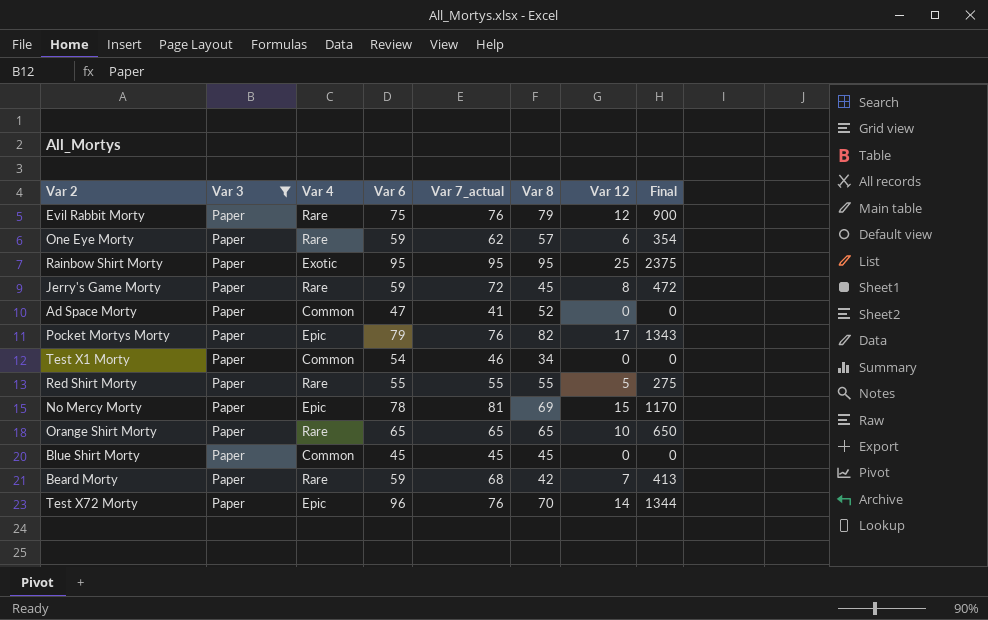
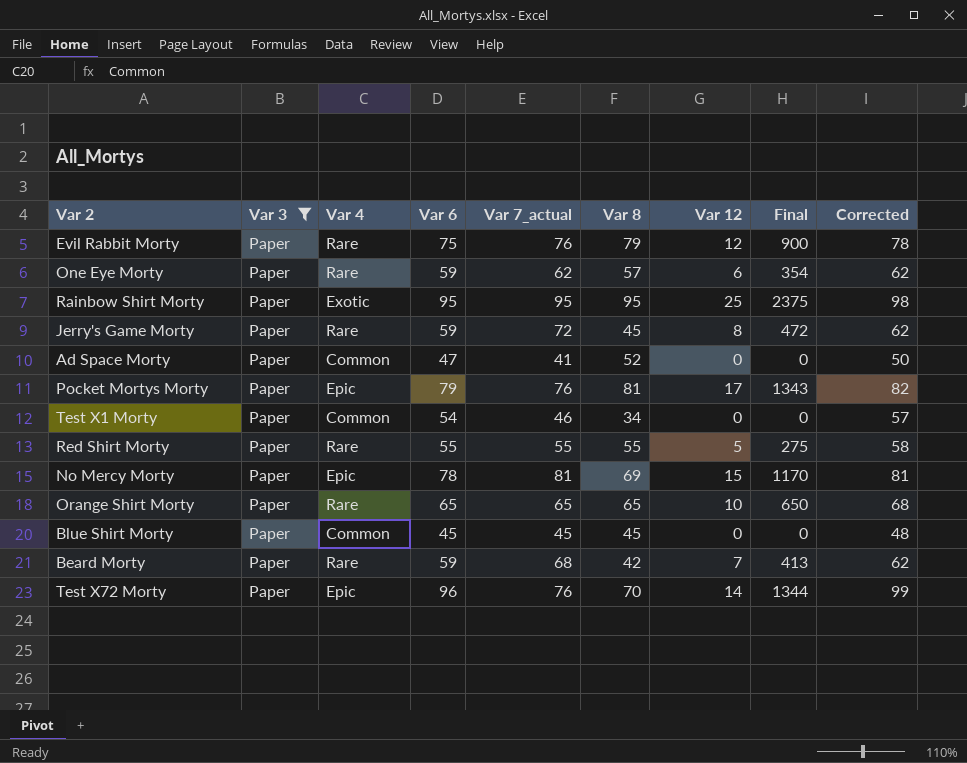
column Corrected | formula: none -> [Var 6] + 3
Pocket Mortys Morty | Var 8: 82 -> 81

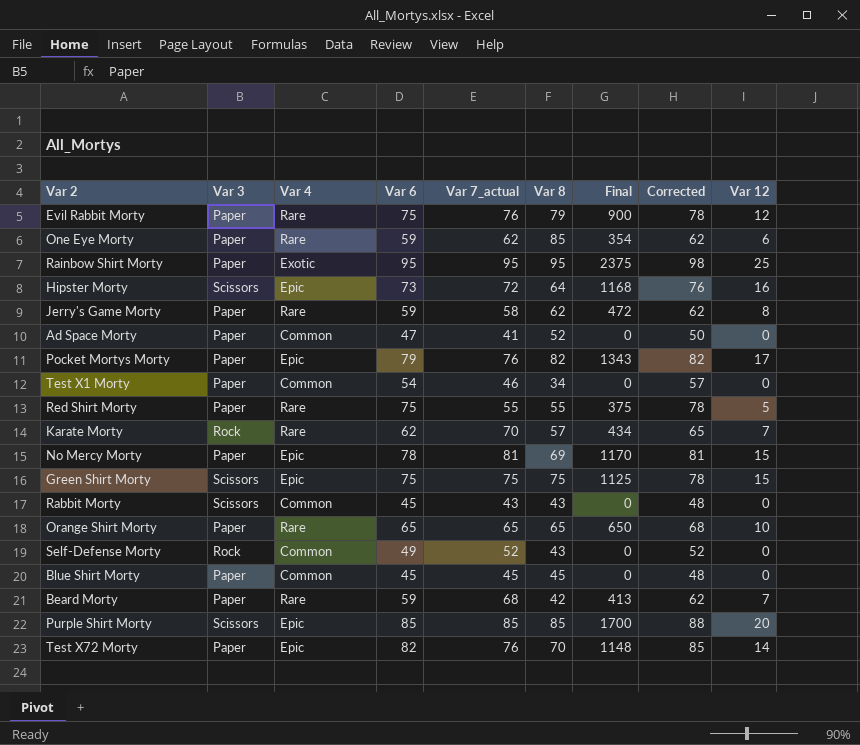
filter: Var 3 = Paper -> none
column Var 12 | position: 7 -> 9
One Eye Morty | Var 8: 57 -> 85
Jerry's Game Morty | Var 7_actual: 72 -> 58
Jerry's Game Morty | Var 8: 45 -> 62
Pocket Mortys Morty | Var 8: 81 -> 82
Red Shirt Morty | Var 6: 55 -> 75
Red Shirt Morty | Final: 275 -> 375
Red Shirt Morty | Corrected: 58 -> 78
Test X72 Morty | Var 6: 96 -> 82
Test X72 Morty | Final: 1344 -> 1148
Test X72 Morty | Corrected: 99 -> 85

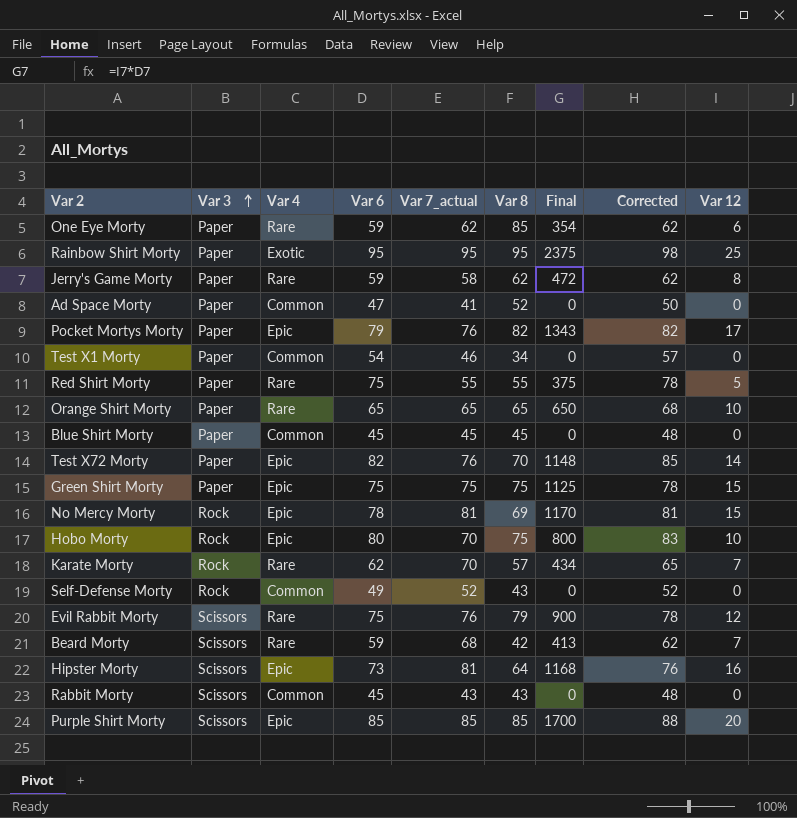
row order: none -> Var 3 ascending
Green Shirt Morty | Var 3: Scissors -> Paper
No Mercy Morty | Var 3: Paper -> Rock
row Hobo Morty: none -> Rock | Epic | 80 | 70 | 75 | 800 | 83 | 10
Evil Rabbit Morty | Var 3: Paper -> Scissors
Beard Morty | Var 3: Paper -> Scissors
Hipster Morty | Var 7_actual: 72 -> 81

